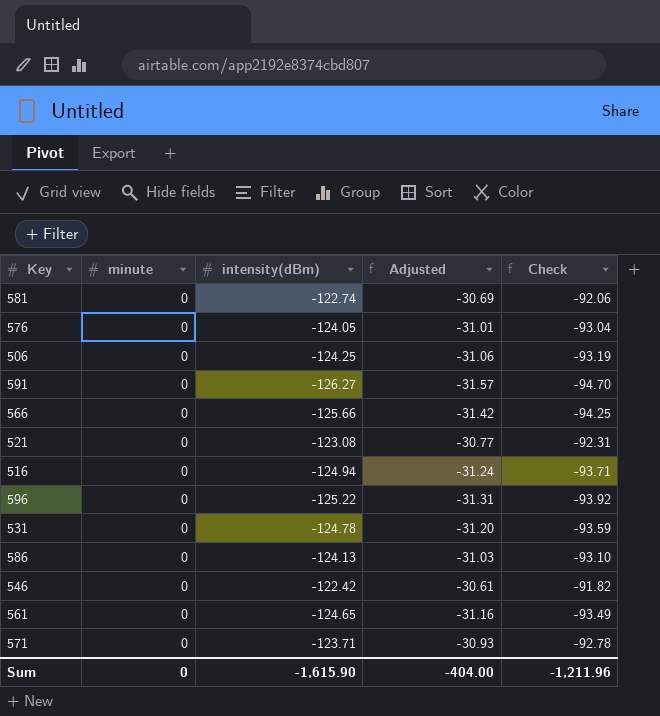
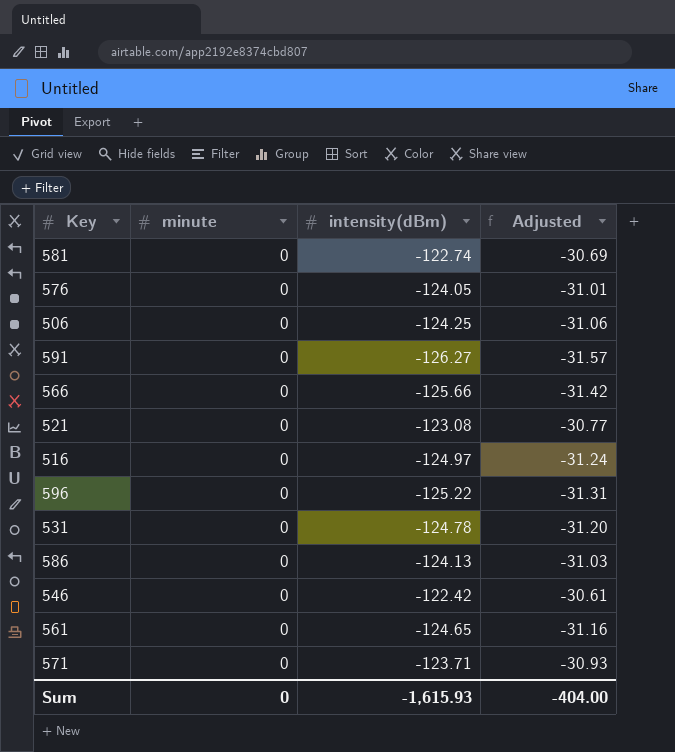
column Check | formula: [intensity(dBm)] * 0.75 -> none
516 | intensity(dBm): -124.94 -> -124.97
Sum | intensity(dBm): -1,615.90 -> -1,615.93

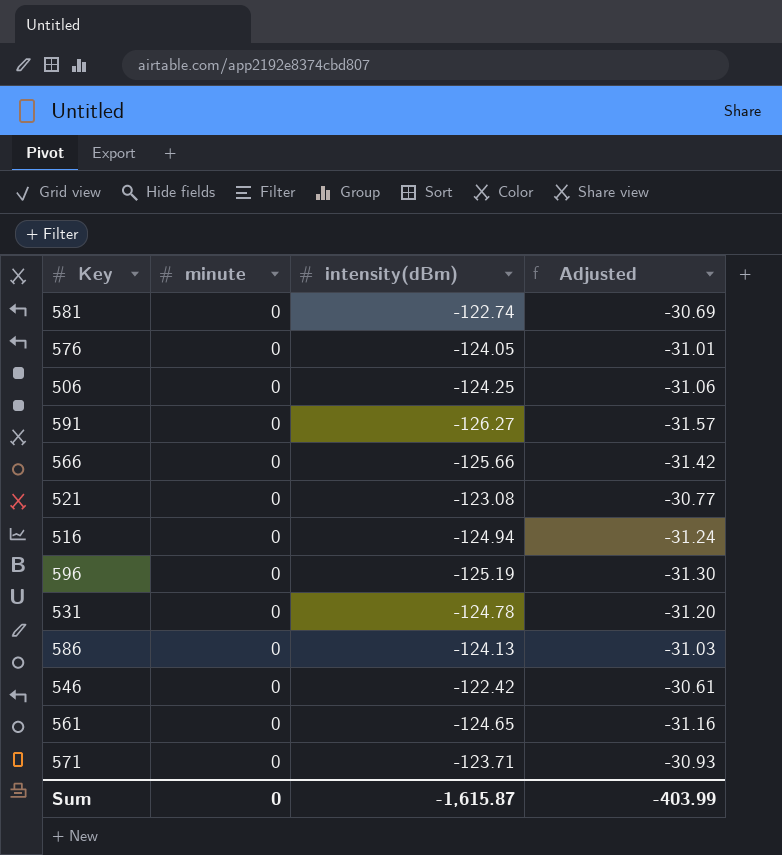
516 | intensity(dBm): -124.97 -> -124.94
596 | intensity(dBm): -125.22 -> -125.19
596 | Adjusted: -31.31 -> -31.30
Sum | intensity(dBm): -1,615.93 -> -1,615.87
Sum | Adjusted: -404.00 -> -403.99

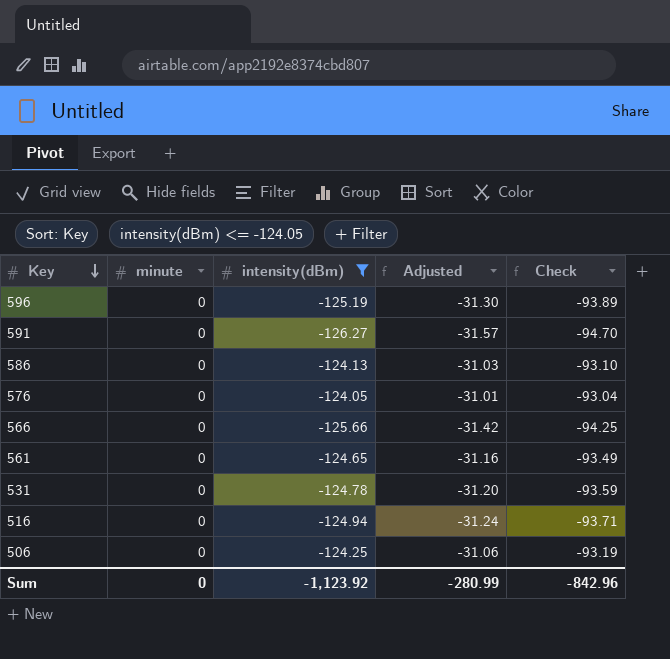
filter: none -> intensity(dBm) <= -124.05
row order: none -> Key descending
column Check | formula: none -> [intensity(dBm)] * 0.75
Sum | intensity(dBm): -1,615.87 -> -1,123.92
Sum | Adjusted: -403.99 -> -280.99

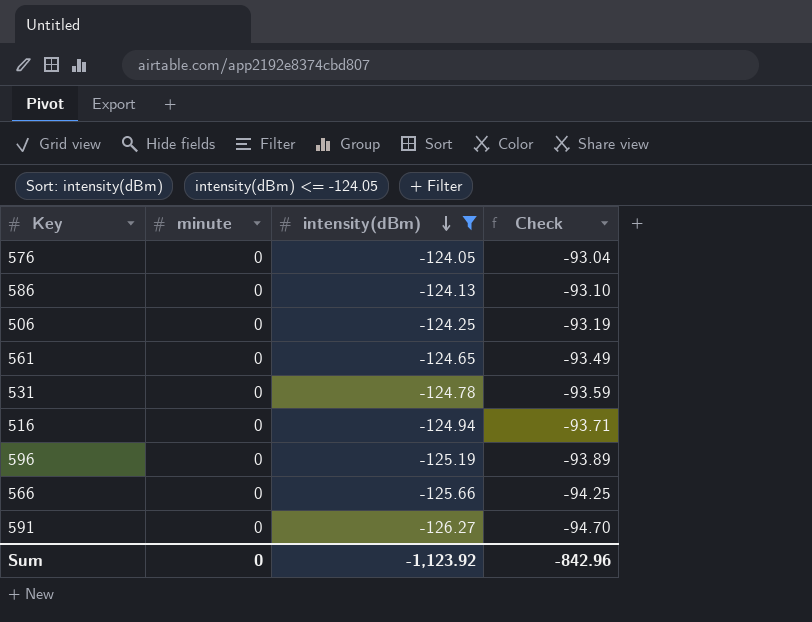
row order: Key descending -> intensity(dBm) descending
column Adjusted | formula: [intensity(dBm)] * 0.25 -> none

